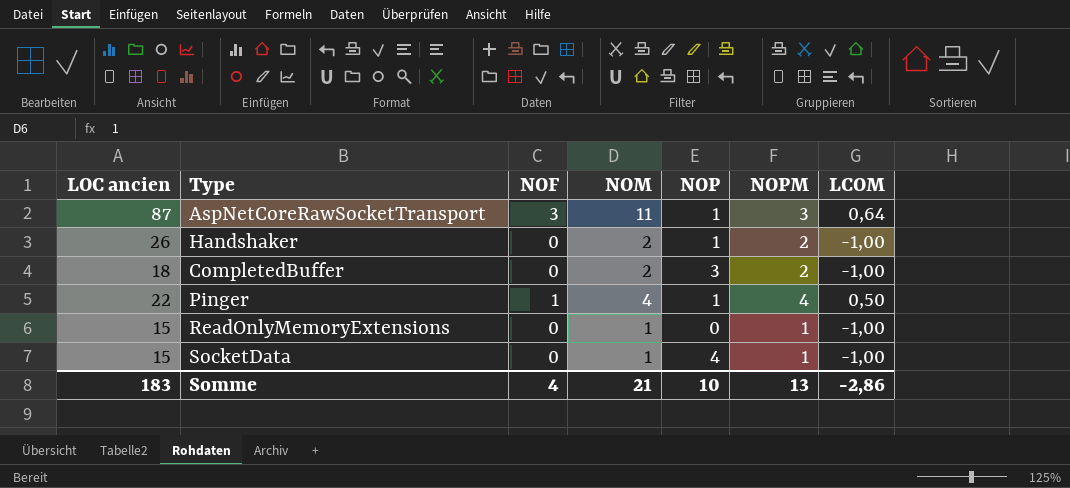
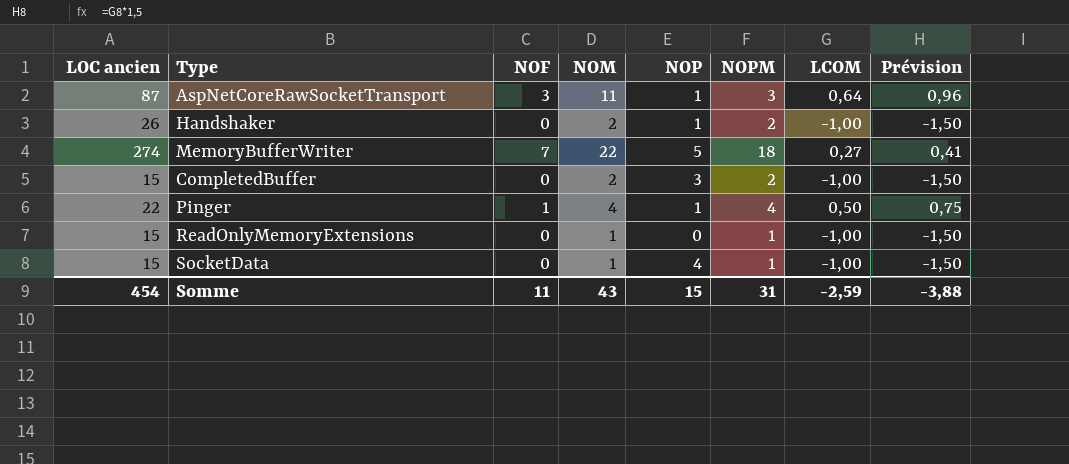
column Prévision | formula: none -> [LCOM] * 1,5
row MemoryBufferWriter: none -> 274 | 7 | 22 | 5 | 18 | 0,27 | 0,41
CompletedBuffer | LOC ancien: 18 -> 15
Somme | LOC ancien: 183 -> 454
Somme | NOF: 4 -> 11
Somme | NOM: 21 -> 43
Somme | NOP: 10 -> 15
Somme | NOPM: 13 -> 31
Somme | LCOM: -2,86 -> -2,59

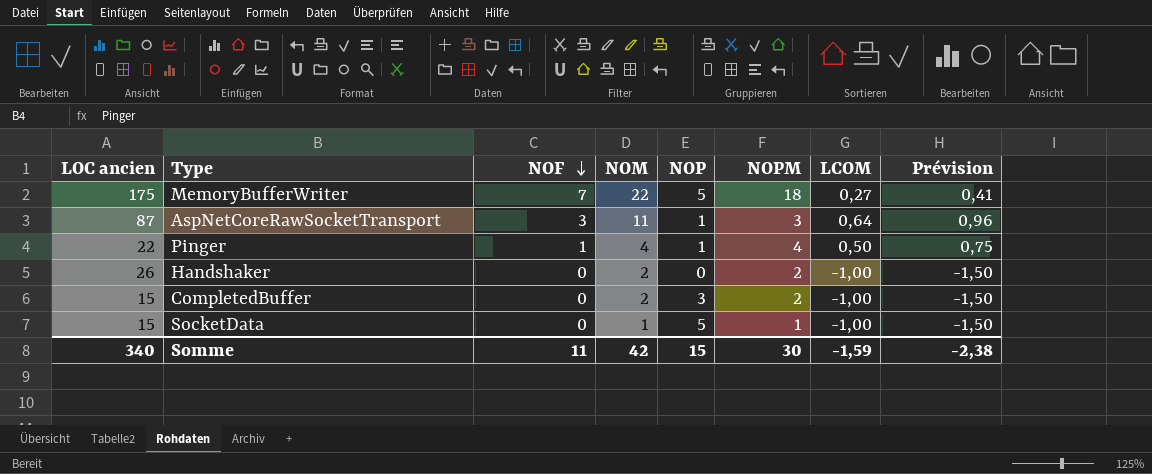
row order: none -> NOF descending
row ReadOnlyMemoryExtensions: 15 | 0 | 1 | 0 | 1 | -1,00 | -1,50 -> none
MemoryBufferWriter | LOC ancien: 274 -> 175
Handshaker | NOP: 1 -> 0
SocketData | NOP: 4 -> 5
Somme | LOC ancien: 454 -> 340
Somme | NOM: 43 -> 42
Somme | NOPM: 31 -> 30
Somme | LCOM: -2,59 -> -1,59
Somme | Prévision: -3,88 -> -2,38

